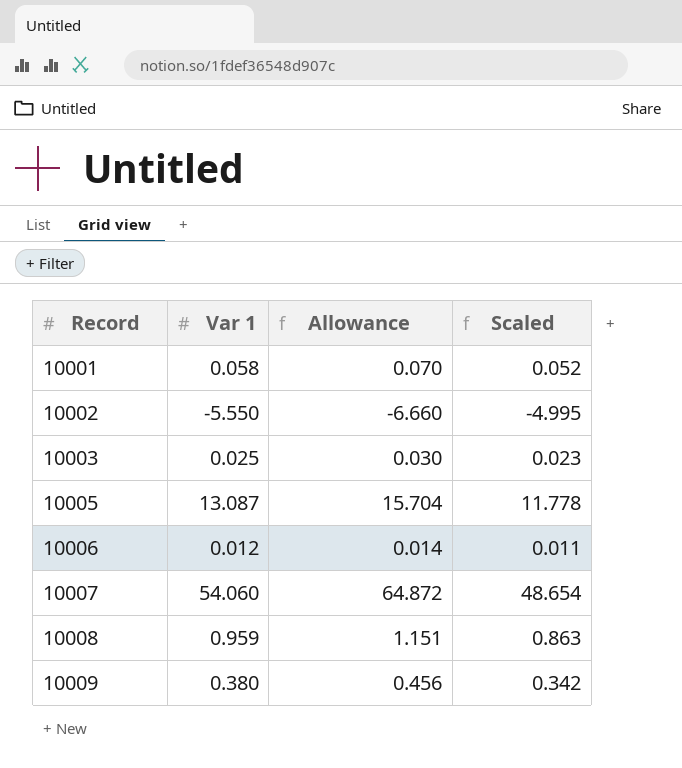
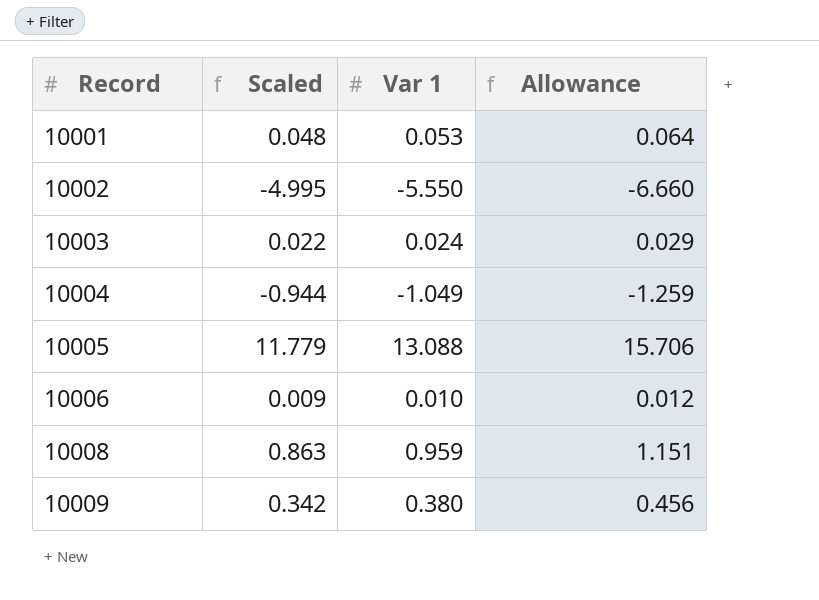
column Scaled | position: 4 -> 2
row 10007: 54.060 | 64.872 | 48.654 -> none
10001 | Scaled: 0.052 -> 0.048
10001 | Var 1: 0.058 -> 0.053
10001 | Allowance: 0.070 -> 0.064
10003 | Scaled: 0.023 -> 0.022
10003 | Var 1: 0.025 -> 0.024
10003 | Allowance: 0.030 -> 0.029
row 10004: none -> -0.944 | -1.049 | -1.259
10005 | Scaled: 11.778 -> 11.779
10005 | Var 1: 13.087 -> 13.088
10005 | Allowance: 15.704 -> 15.706
10006 | Scaled: 0.011 -> 0.009
10006 | Var 1: 0.012 -> 0.010
10006 | Allowance: 0.014 -> 0.012

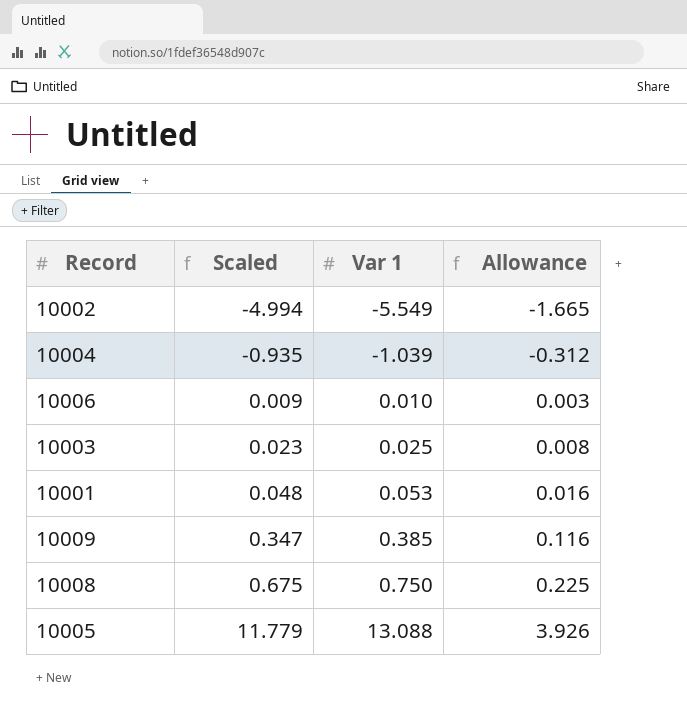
row order: Record ascending -> Scaled ascending
column Allowance | formula: [Var 1] * 1.2 -> [Var 1] * 0.3
10002 | Scaled: -4.995 -> -4.994
10002 | Var 1: -5.550 -> -5.549
10004 | Scaled: -0.944 -> -0.935
10004 | Var 1: -1.049 -> -1.039
10003 | Scaled: 0.022 -> 0.023
10003 | Var 1: 0.024 -> 0.025
10009 | Scaled: 0.342 -> 0.347
10009 | Var 1: 0.380 -> 0.385
10008 | Scaled: 0.863 -> 0.675
10008 | Var 1: 0.959 -> 0.750

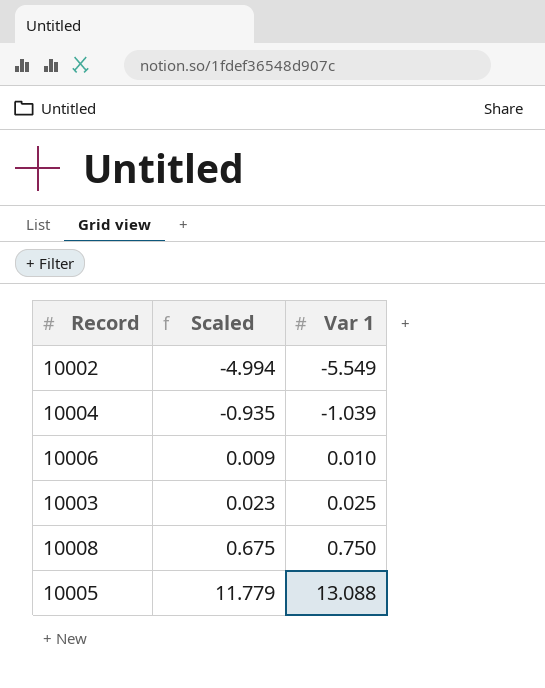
column Allowance | formula: [Var 1] * 0.3 -> none
row 10001: 0.048 | 0.053 | 0.016 -> none
row 10009: 0.347 | 0.385 | 0.116 -> none

